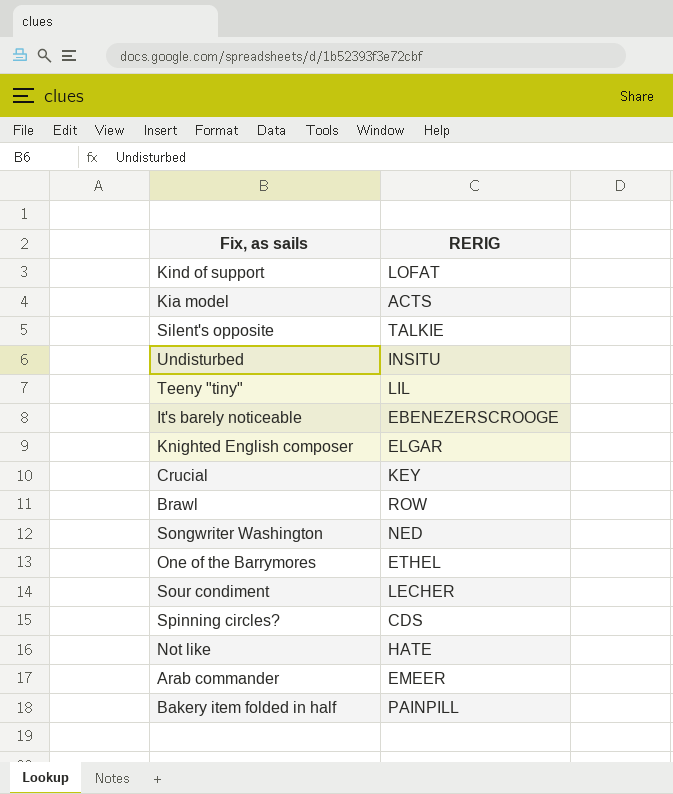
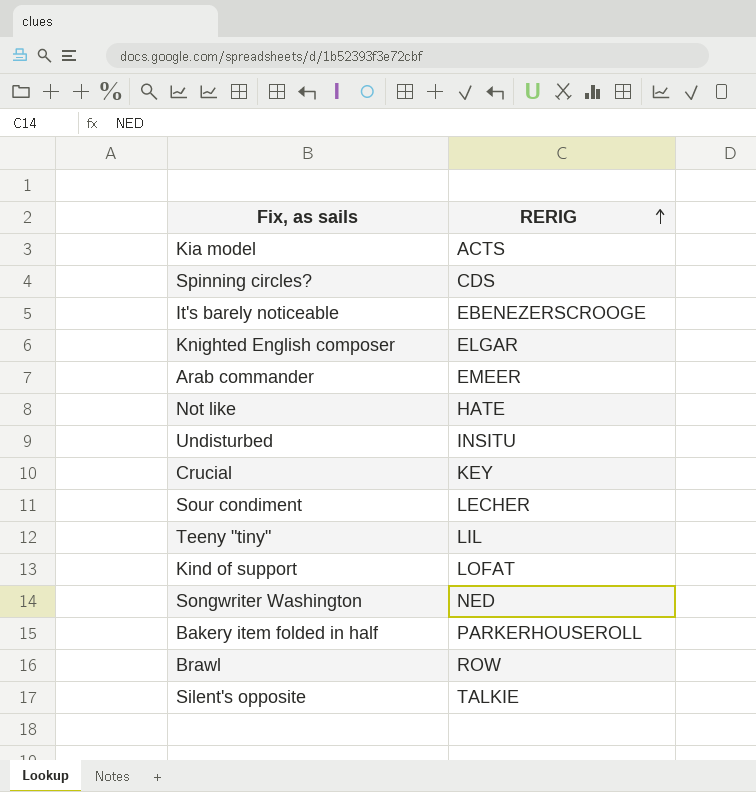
row order: none -> RERIG ascending
row One of the Barrymores: ETHEL -> none
Bakery item folded in half | RERIG: PAINPILL -> PARKERHOUSEROLL

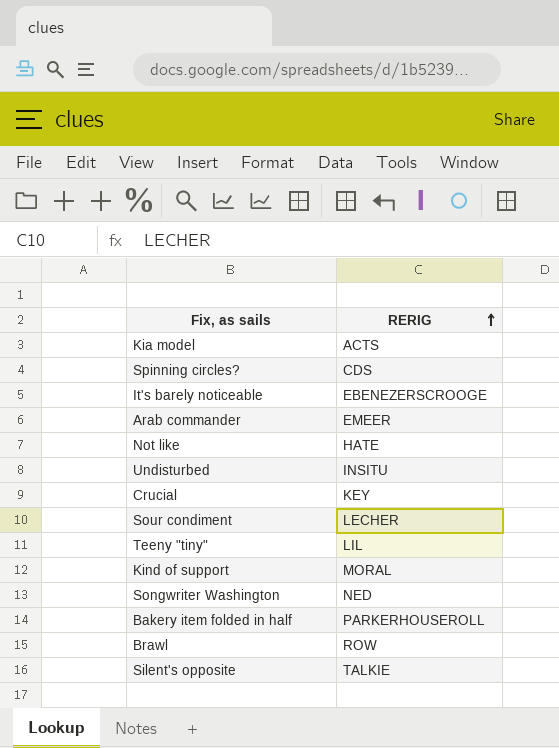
row Knighted English composer: ELGAR -> none
Kind of support | RERIG: LOFAT -> MORAL

